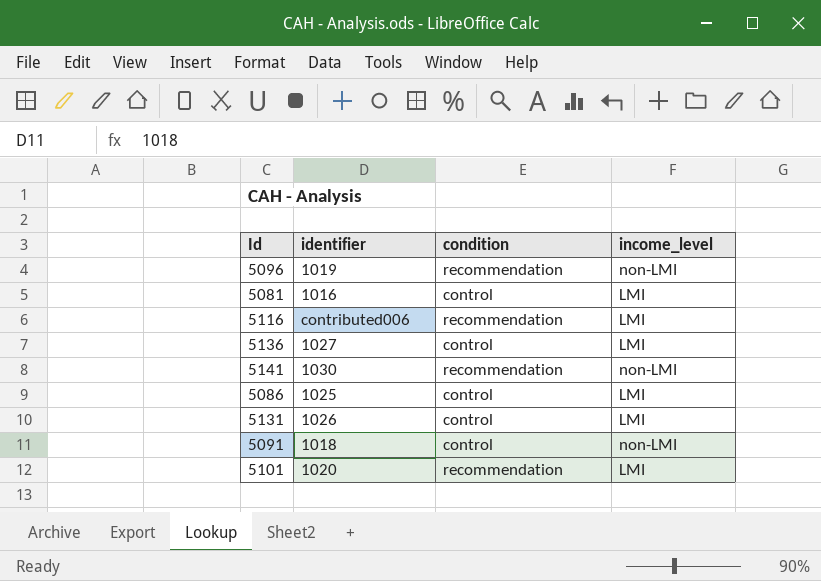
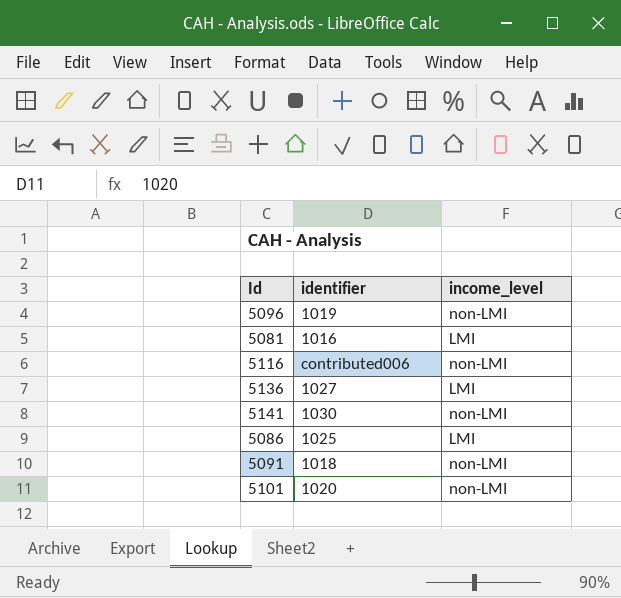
column condition | position: 3 -> none
row 5131: 1026 | control | LMI -> none
5116 | income_level: LMI -> non-LMI
5101 | income_level: LMI -> non-LMI

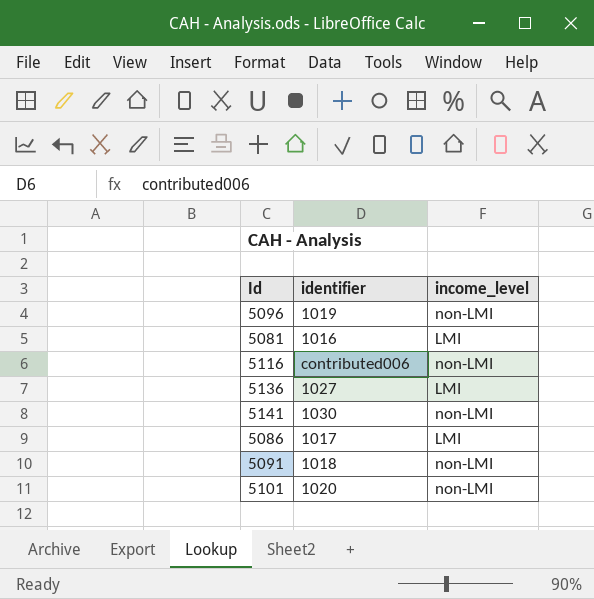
5086 | identifier: 1025 -> 1017

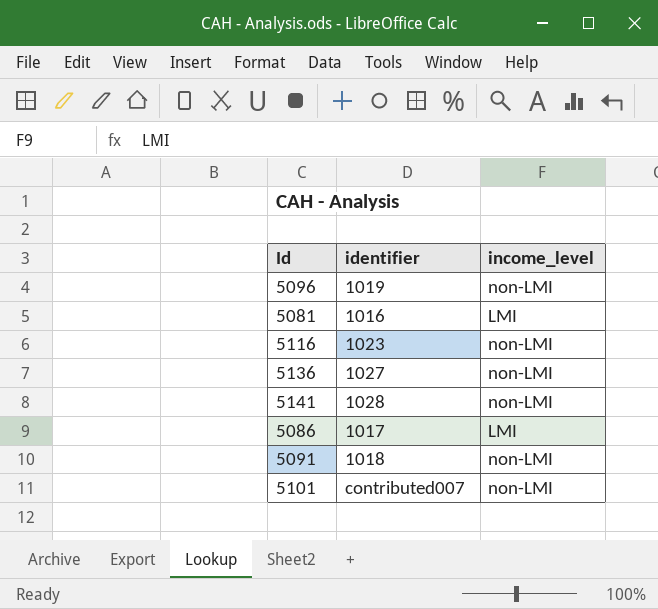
5116 | identifier: contributed006 -> 1023
5136 | income_level: LMI -> non-LMI
5141 | identifier: 1030 -> 1028
5101 | identifier: 1020 -> contributed007

